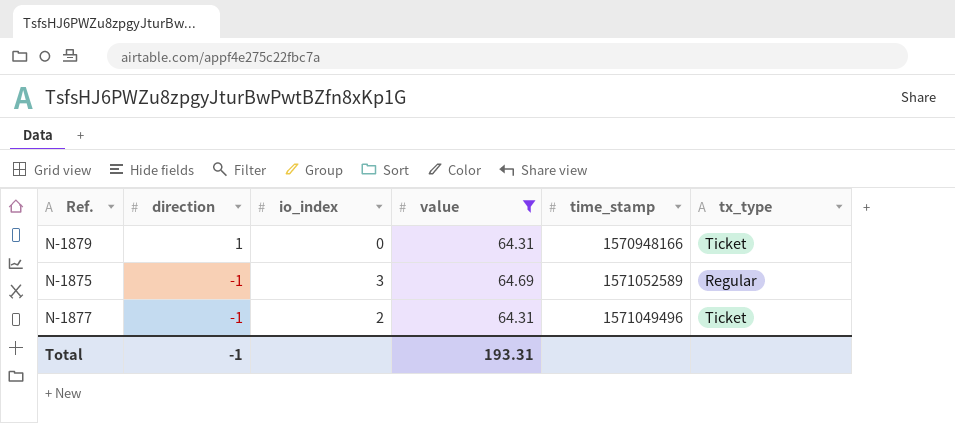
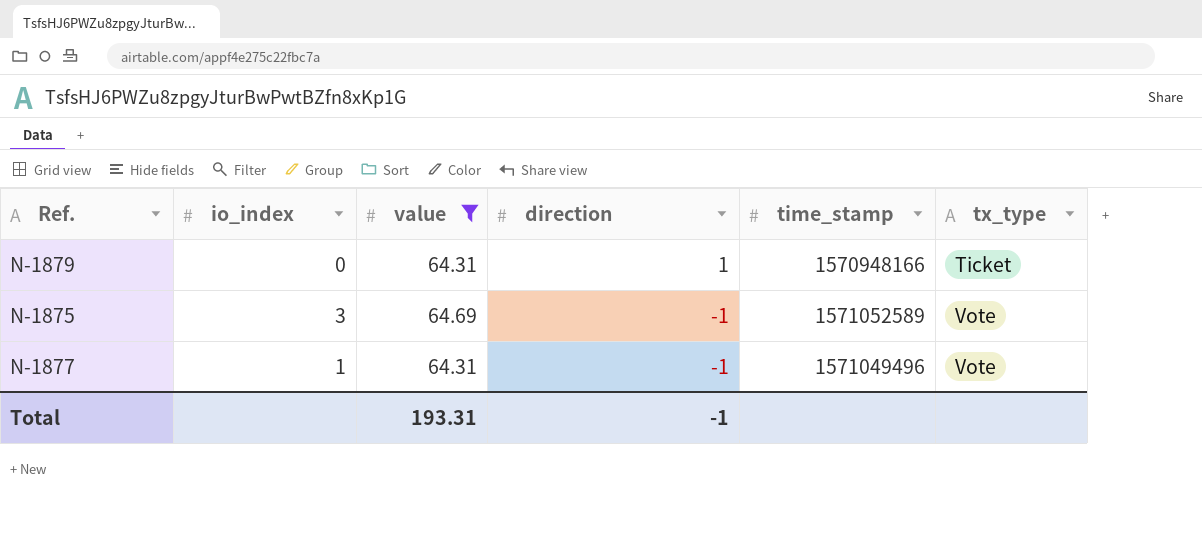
column direction | position: 2 -> 4
N-1875 | tx_type: Regular -> Vote
N-1877 | io_index: 2 -> 1
N-1877 | tx_type: Ticket -> Vote

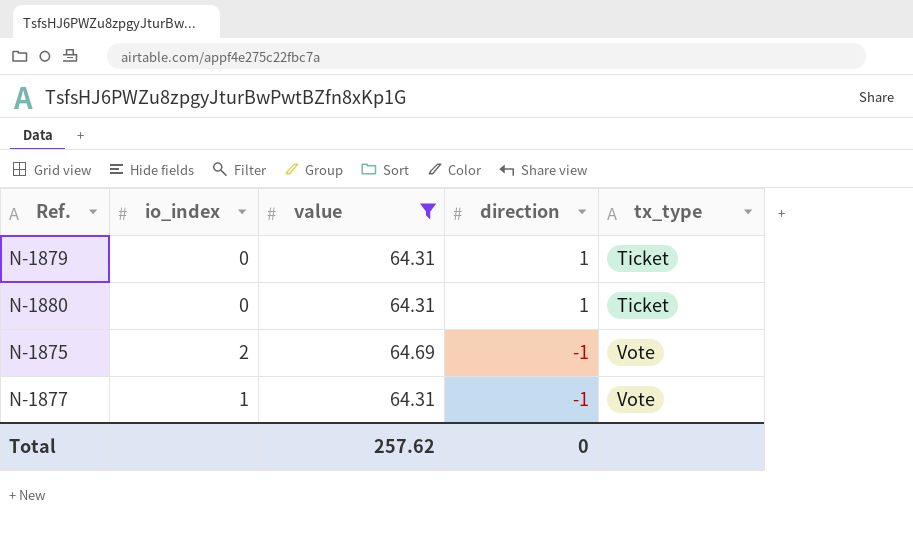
column time_stamp | position: 5 -> none
row N-1880: none -> 0 | 64.31 | 1 | Ticket
N-1875 | io_index: 3 -> 2
Total | value: 193.31 -> 257.62
Total | direction: -1 -> 0

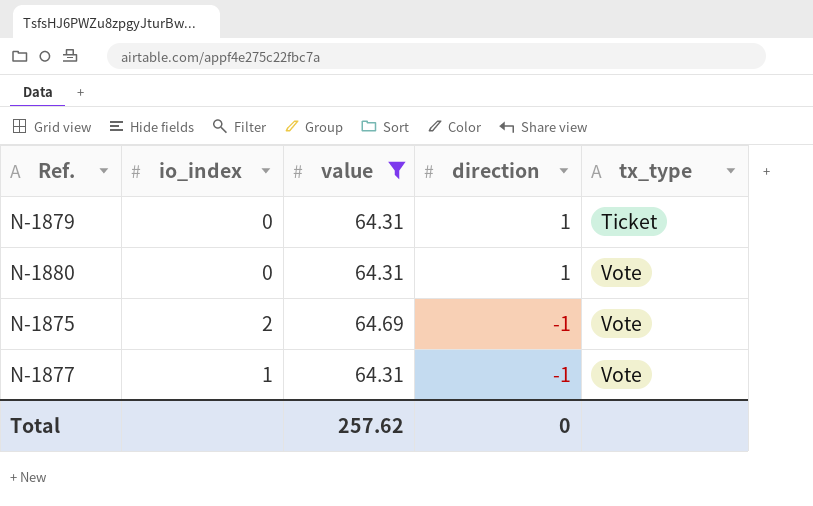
N-1880 | tx_type: Ticket -> Vote

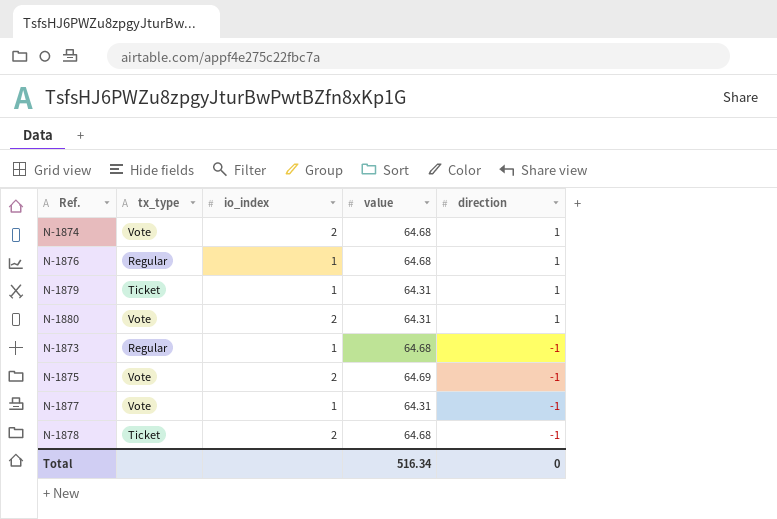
filter: value != 64.68 -> none
column tx_type | position: 5 -> 2
N-1879 | io_index: 0 -> 1
N-1880 | io_index: 0 -> 2
Total | value: 257.62 -> 516.34

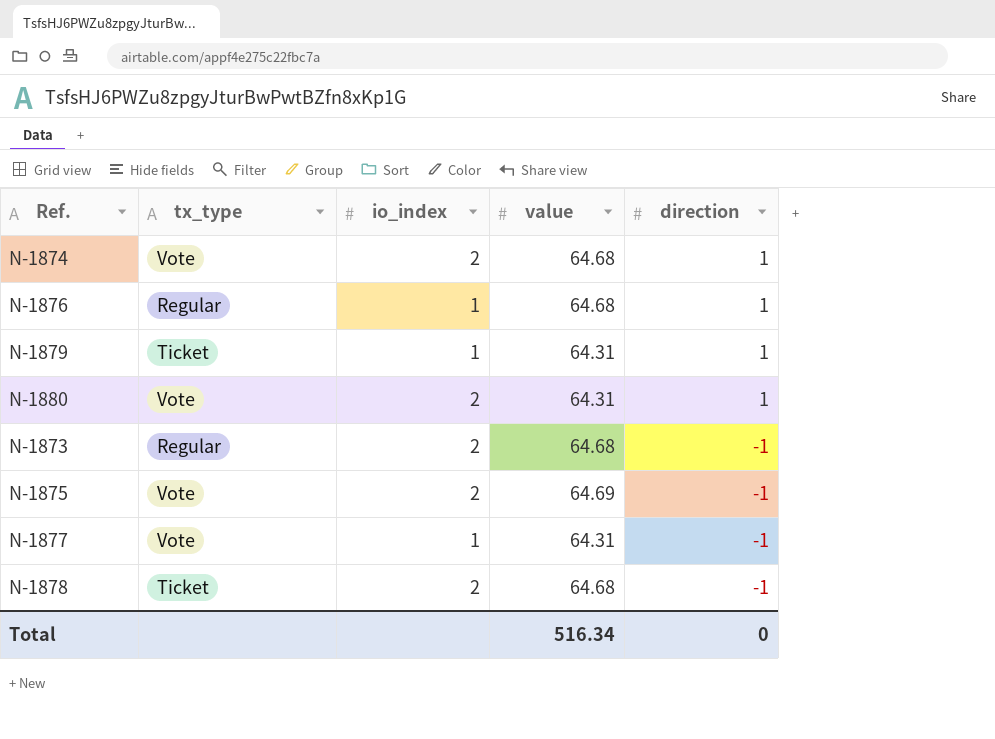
N-1873 | io_index: 1 -> 2

